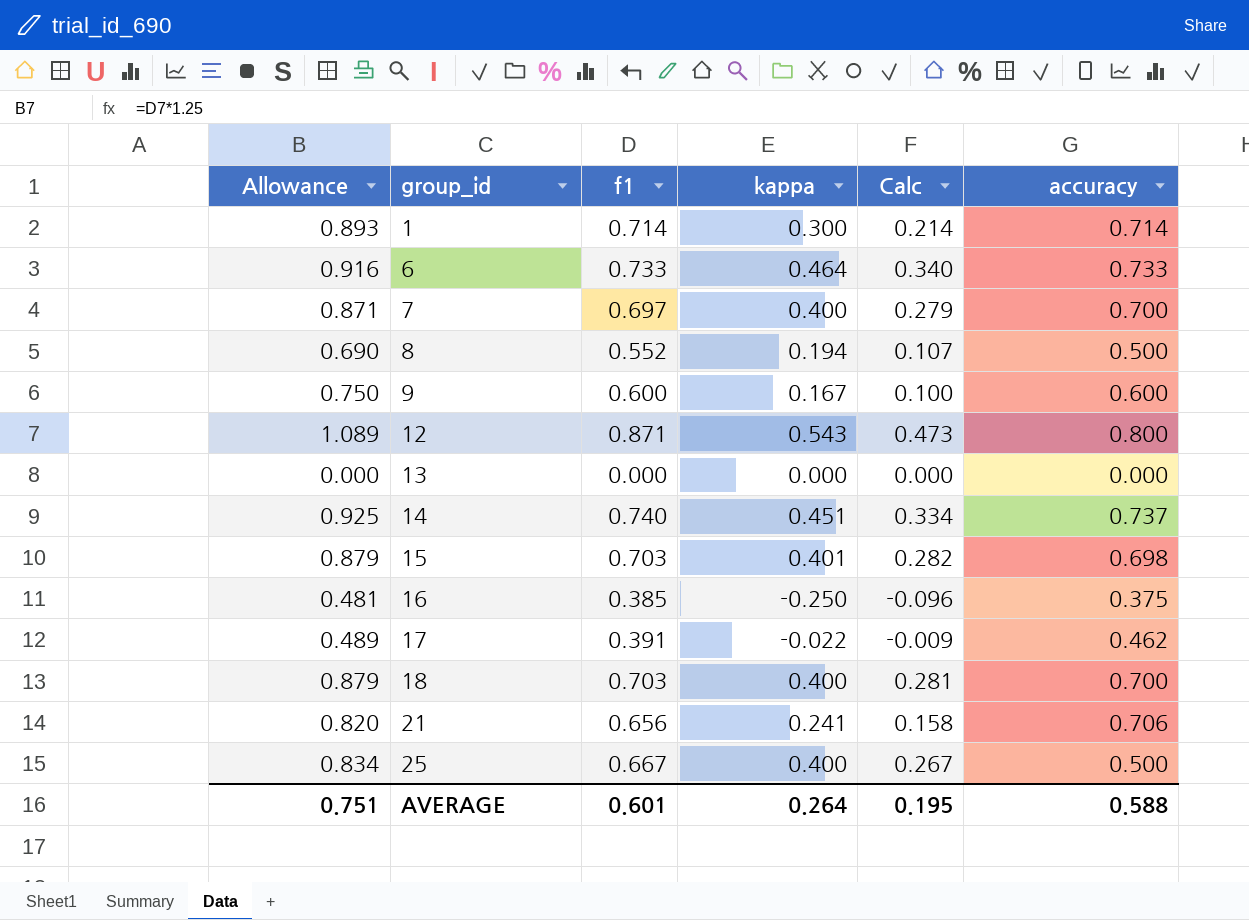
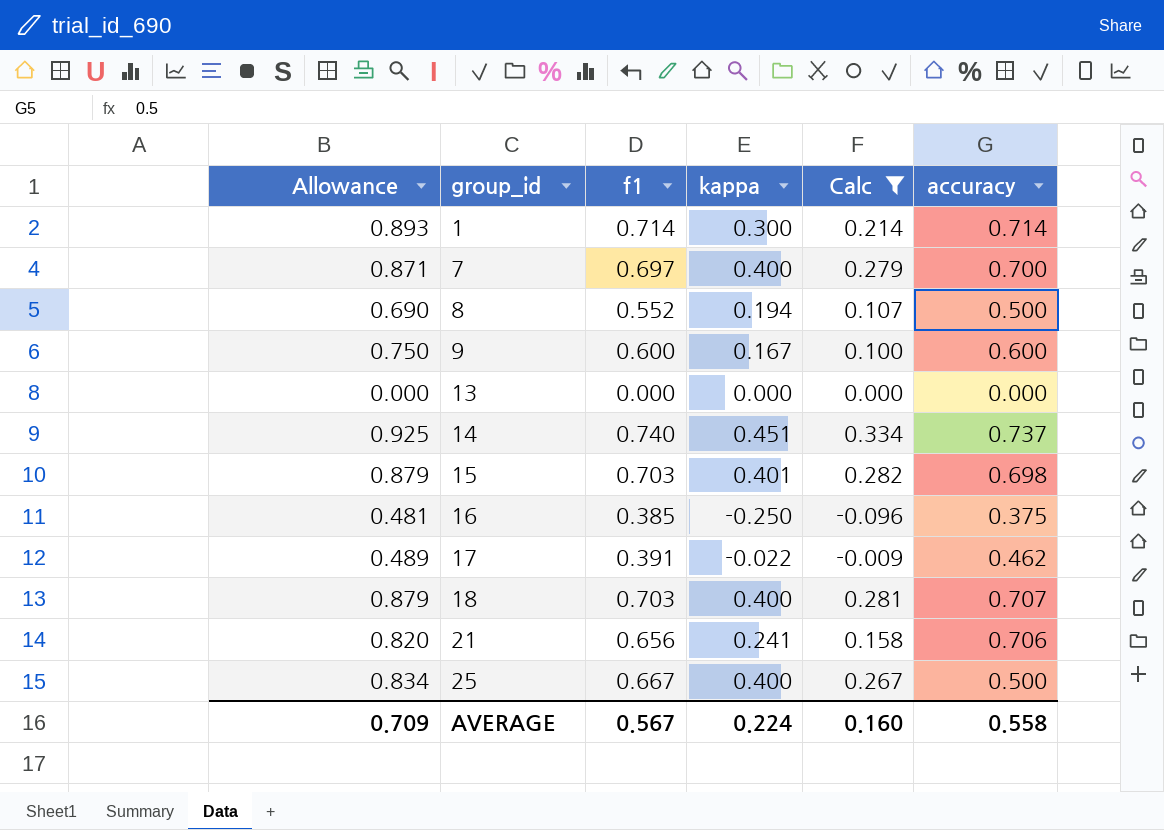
filter: none -> Calc <= 0.334
18 | accuracy: 0.700 -> 0.707
AVERAGE | Allowance: 0.751 -> 0.709
AVERAGE | f1: 0.601 -> 0.567
AVERAGE | kappa: 0.264 -> 0.224
AVERAGE | Calc: 0.195 -> 0.160
AVERAGE | accuracy: 0.588 -> 0.558

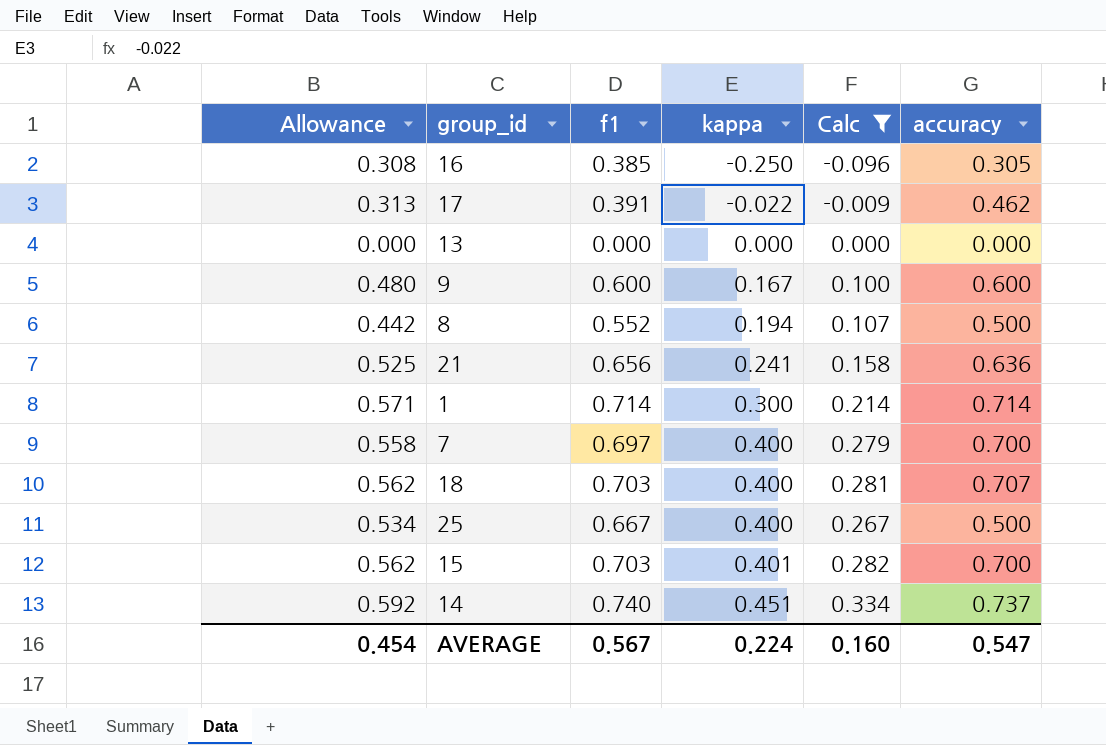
row order: group_id ascending -> kappa ascending
column Allowance | formula: [f1] * 1.25 -> [f1] * 0.8
16 | accuracy: 0.375 -> 0.305
21 | accuracy: 0.706 -> 0.636
15 | accuracy: 0.698 -> 0.700
AVERAGE | Allowance: 0.709 -> 0.454
AVERAGE | accuracy: 0.558 -> 0.547

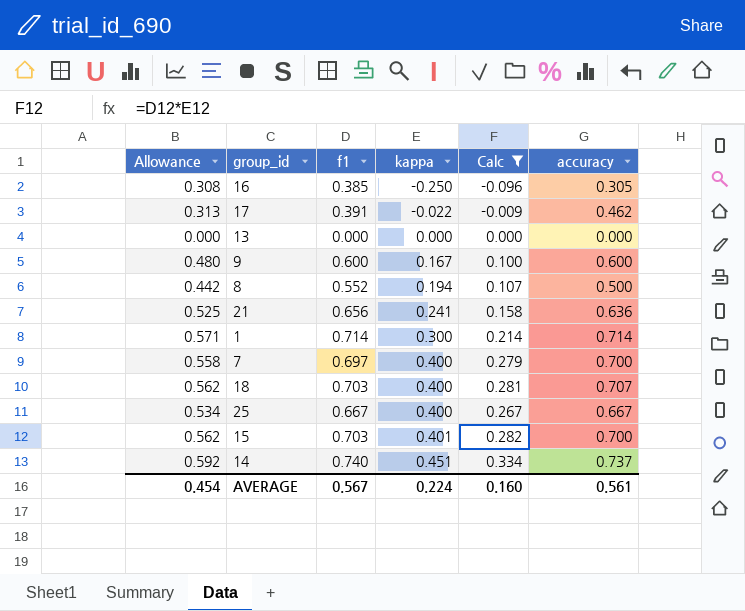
25 | accuracy: 0.500 -> 0.667
AVERAGE | accuracy: 0.547 -> 0.561

